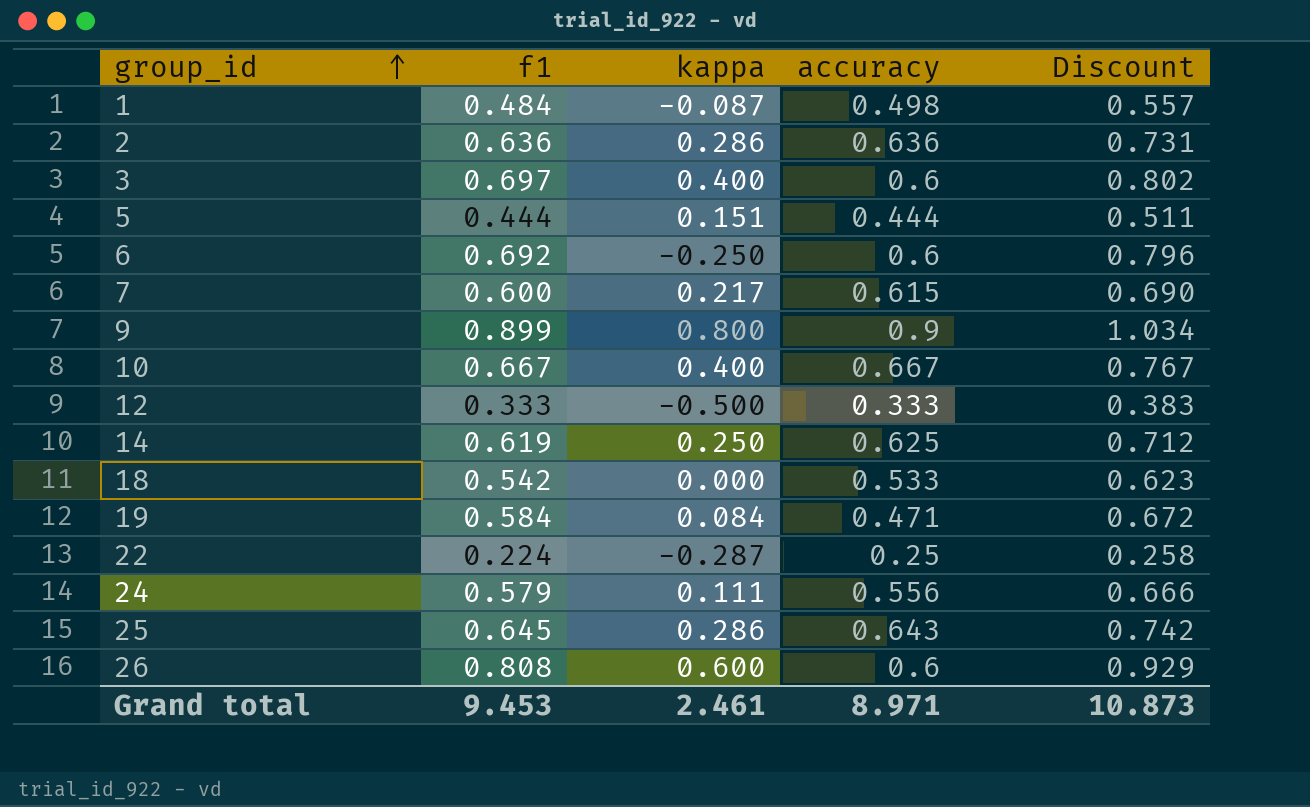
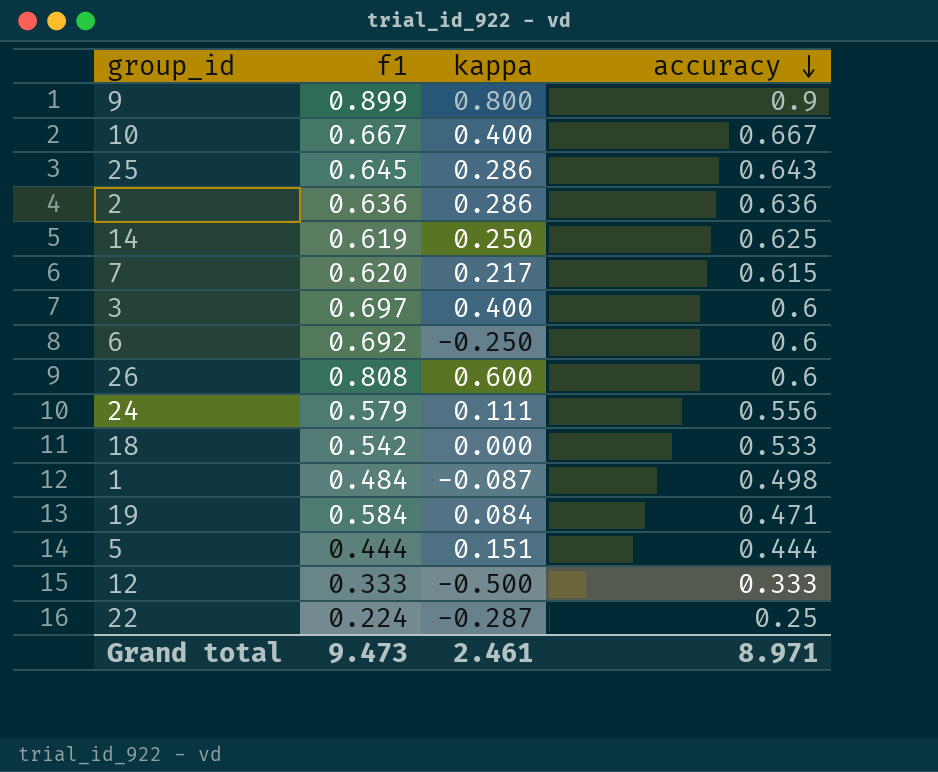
row order: group_id ascending -> accuracy descending
column Discount | formula: [f1] * 1.15 -> none
7 | f1: 0.600 -> 0.620
Grand total | f1: 9.453 -> 9.473

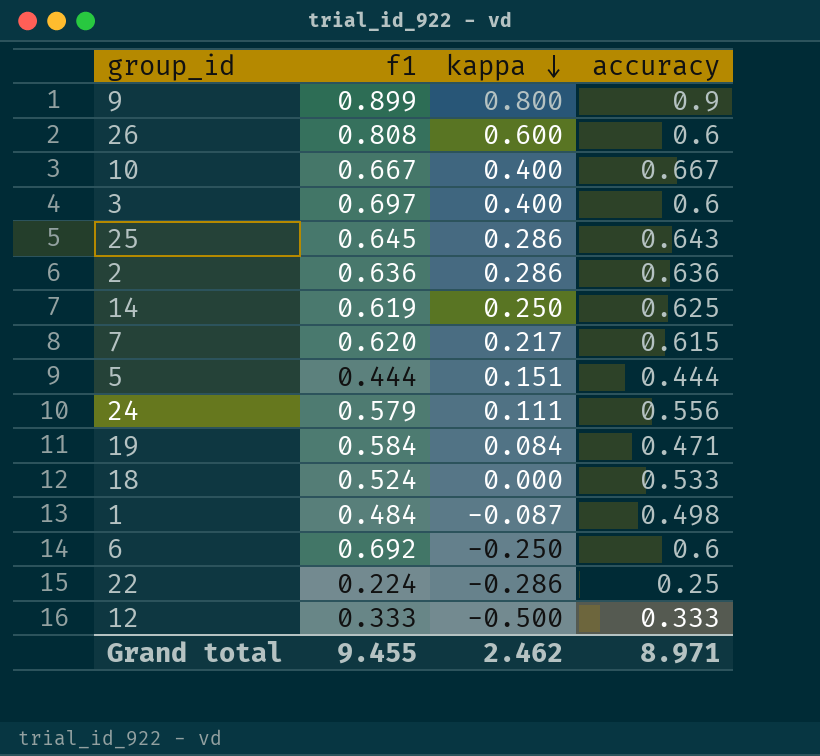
row order: accuracy descending -> kappa descending
18 | f1: 0.542 -> 0.524
22 | kappa: -0.287 -> -0.286
Grand total | f1: 9.473 -> 9.455
Grand total | kappa: 2.461 -> 2.462

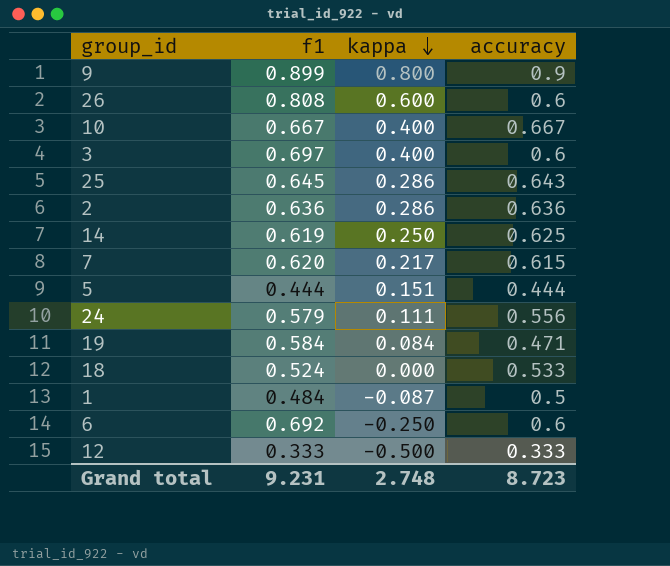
row 22: 0.224 | -0.286 | 0.25 -> none
1 | accuracy: 0.498 -> 0.5
Grand total | f1: 9.455 -> 9.231
Grand total | kappa: 2.462 -> 2.748
Grand total | accuracy: 8.971 -> 8.723

